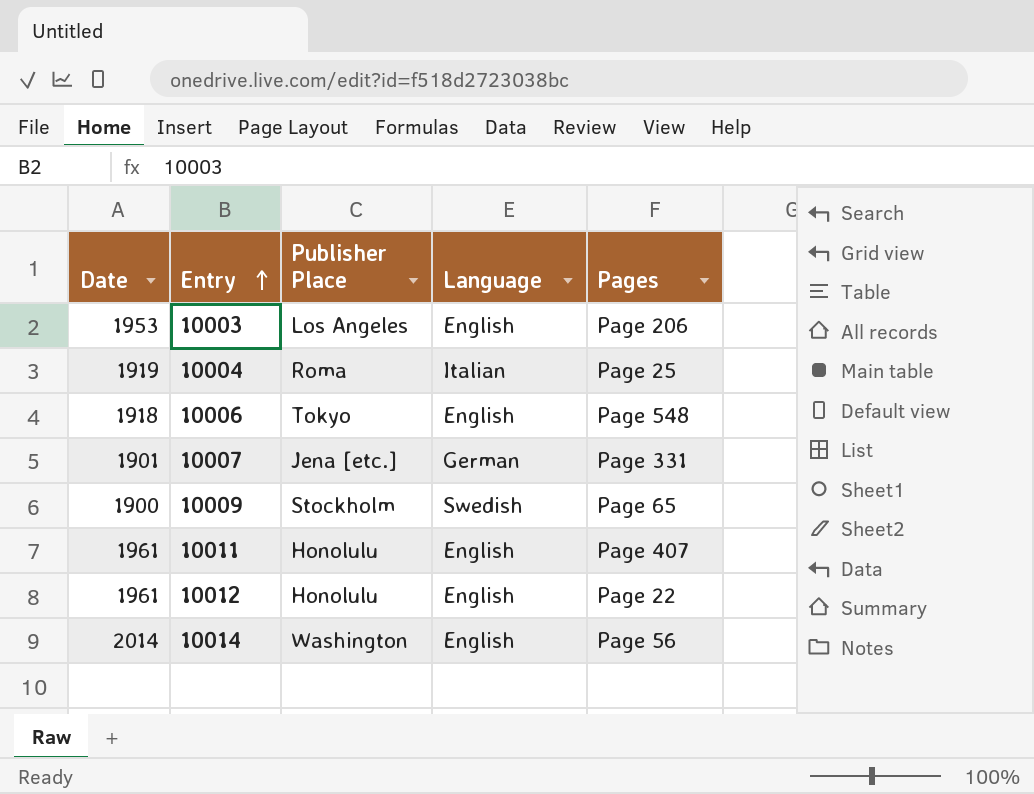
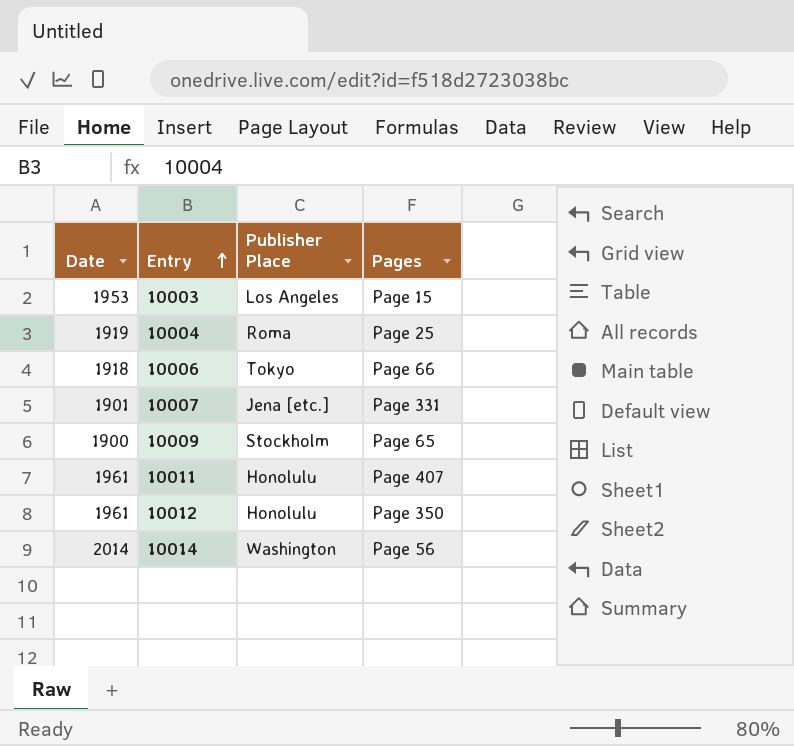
column Language | position: 4 -> none
10003 | Pages: Page 206 -> Page 15
10006 | Pages: Page 548 -> Page 66
10012 | Pages: Page 22 -> Page 350

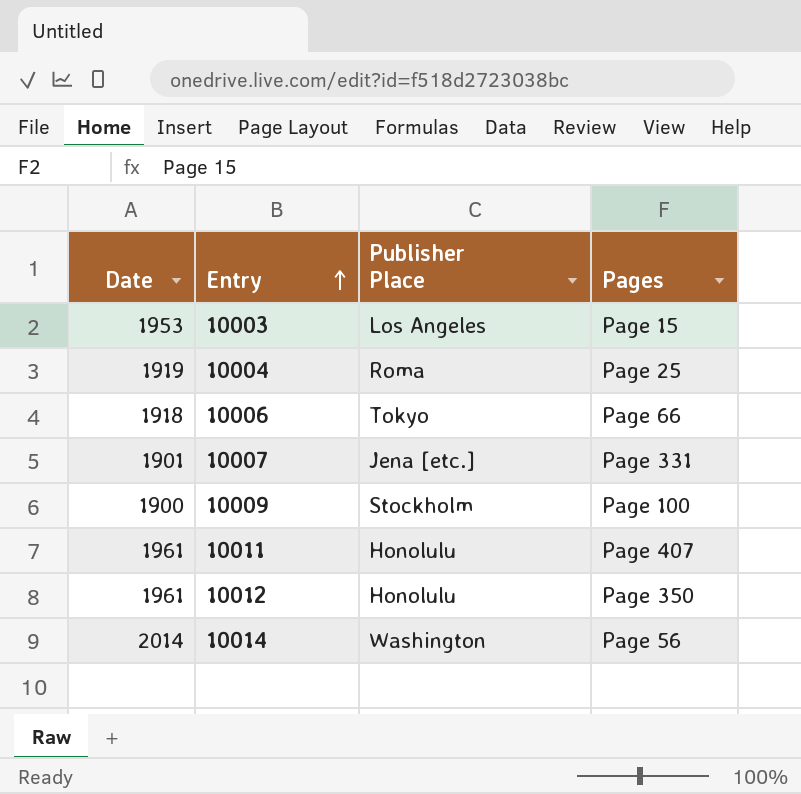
10009 | Pages: Page 65 -> Page 100

